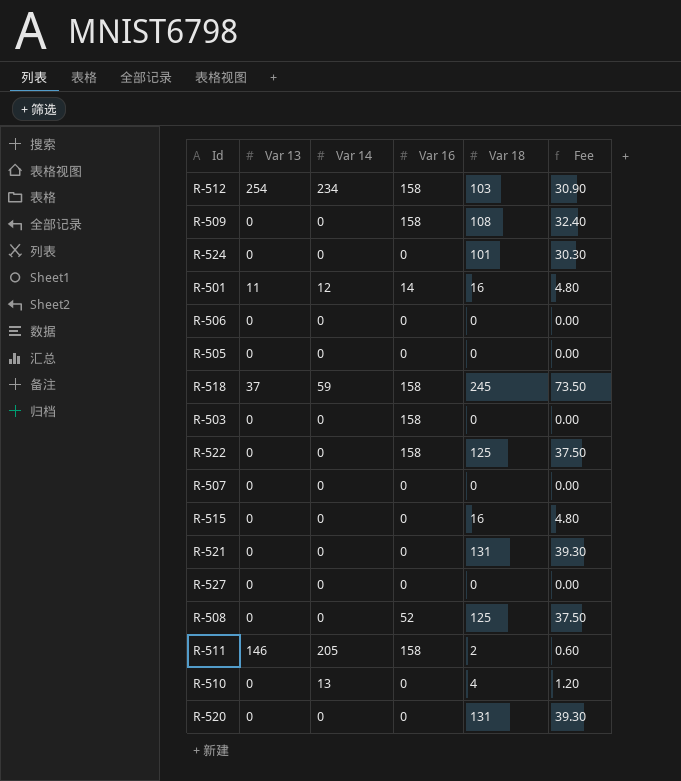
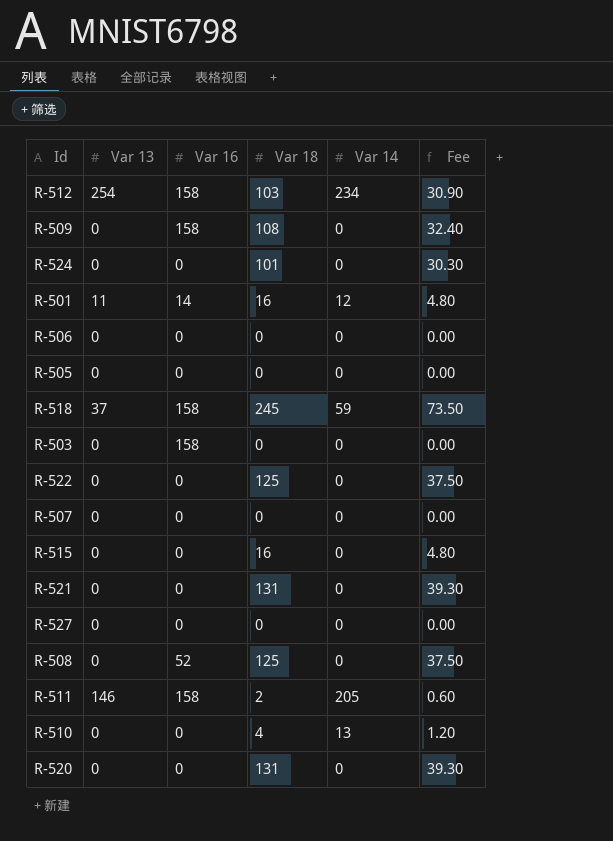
column Var 14 | position: 3 -> 5
R-522 | Var 16: 158 -> 0

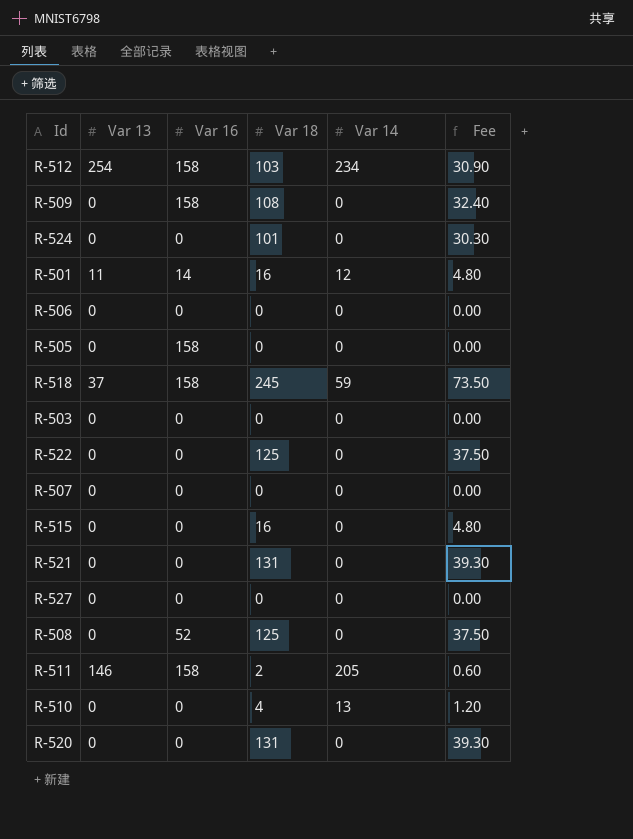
R-505 | Var 16: 0 -> 158
R-503 | Var 16: 158 -> 0

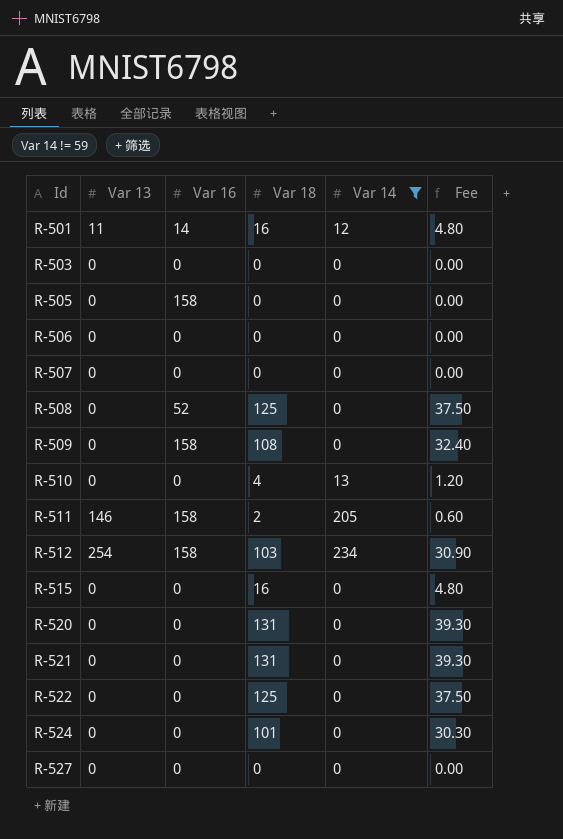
filter: none -> Var 14 != 59
row order: none -> Id ascending

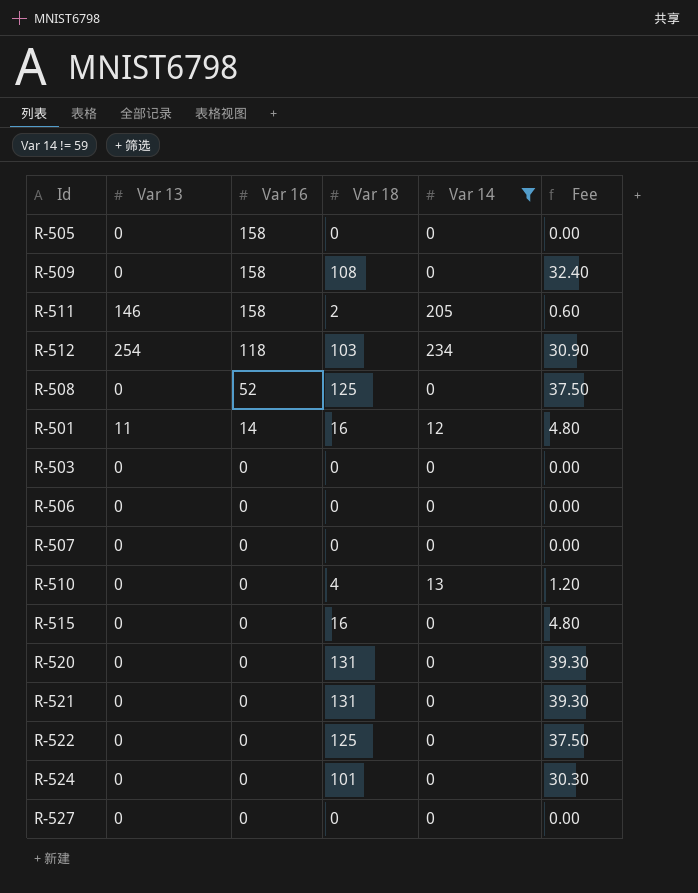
row order: Id ascending -> Var 16 descending
R-512 | Var 16: 158 -> 118

